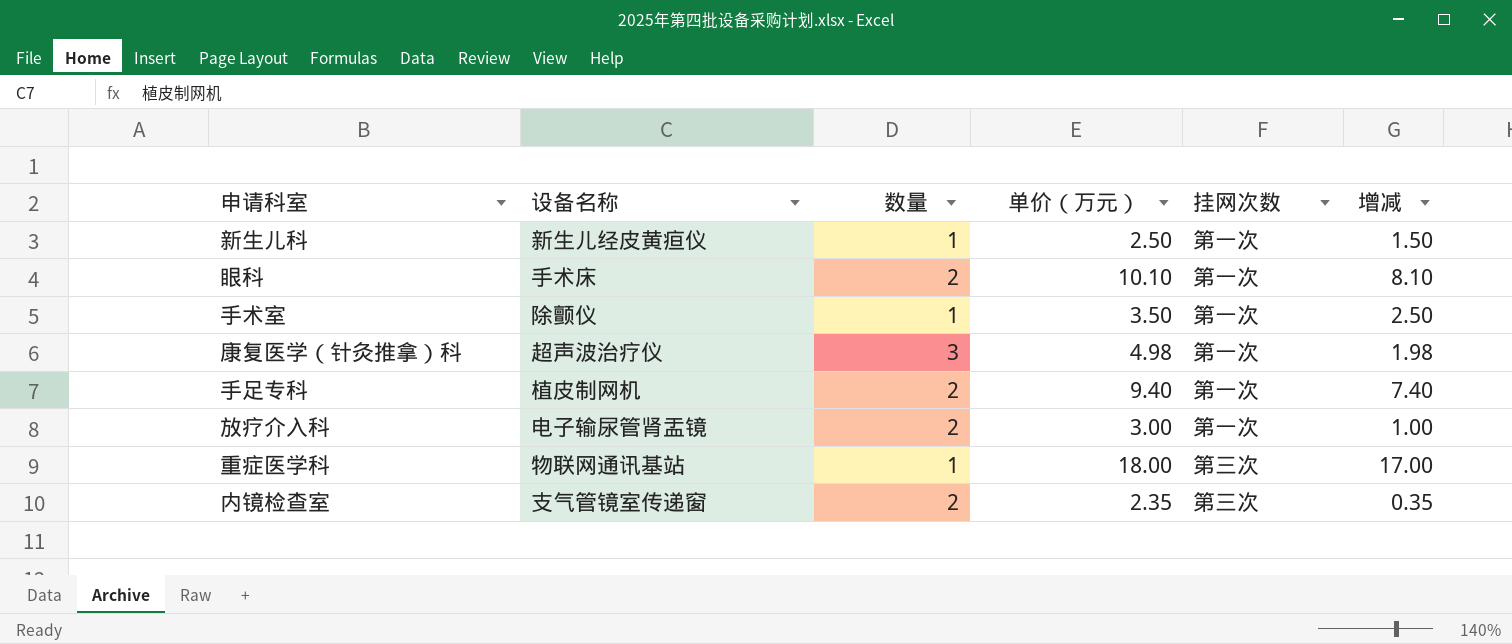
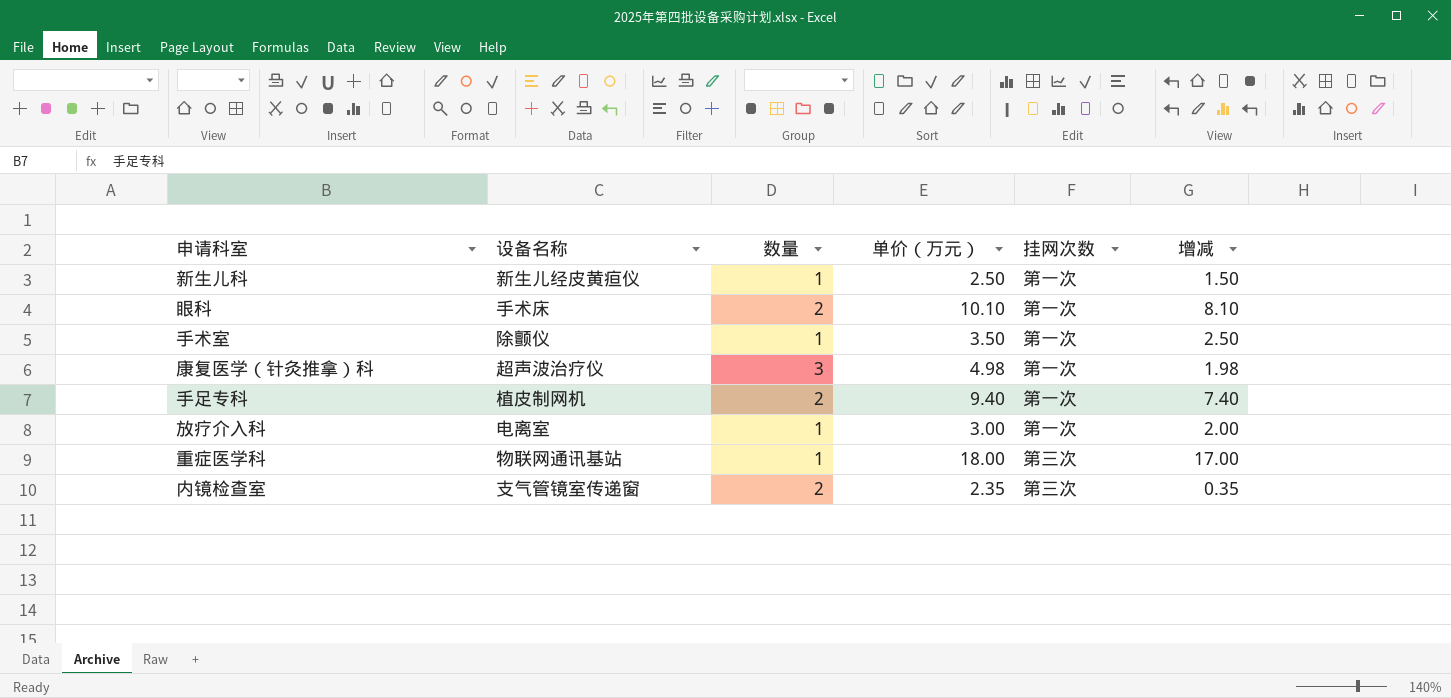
放疗介入科 | 设备名称: 电子输尿管肾盂镜 -> 电离室
放疗介入科 | 数量: 2 -> 1
放疗介入科 | 增减: 1.00 -> 2.00

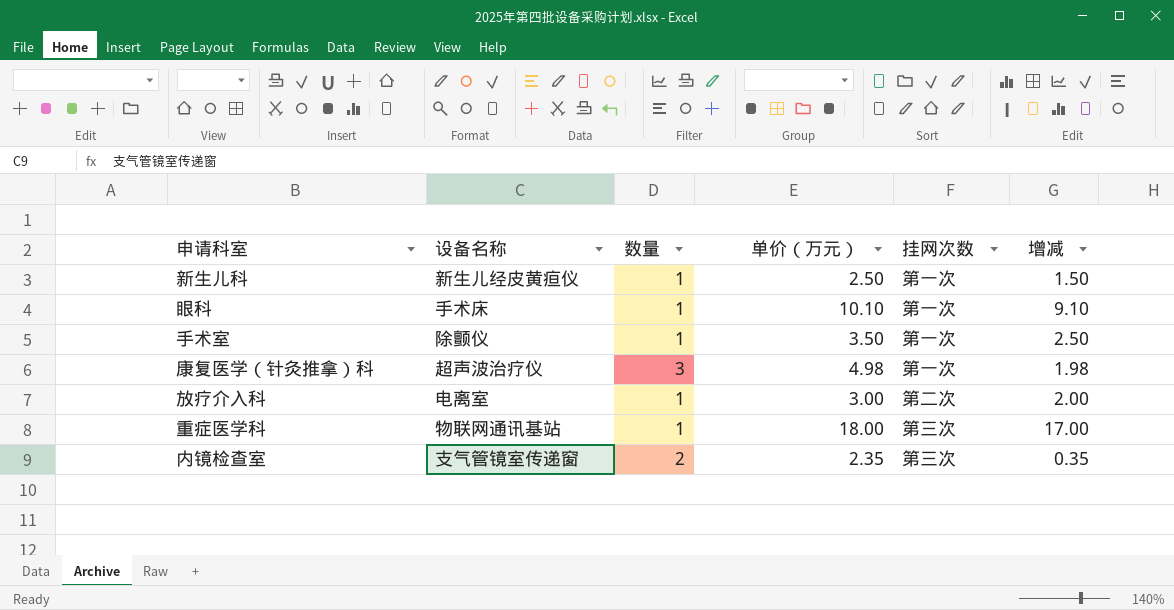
row 手足专科: 植皮制网机 | 2 | 9.40 | 第一次 | 7.40 -> none
眼科 | 数量: 2 -> 1
眼科 | 增减: 8.10 -> 9.10
放疗介入科 | 挂网次数: 第一次 -> 第二次

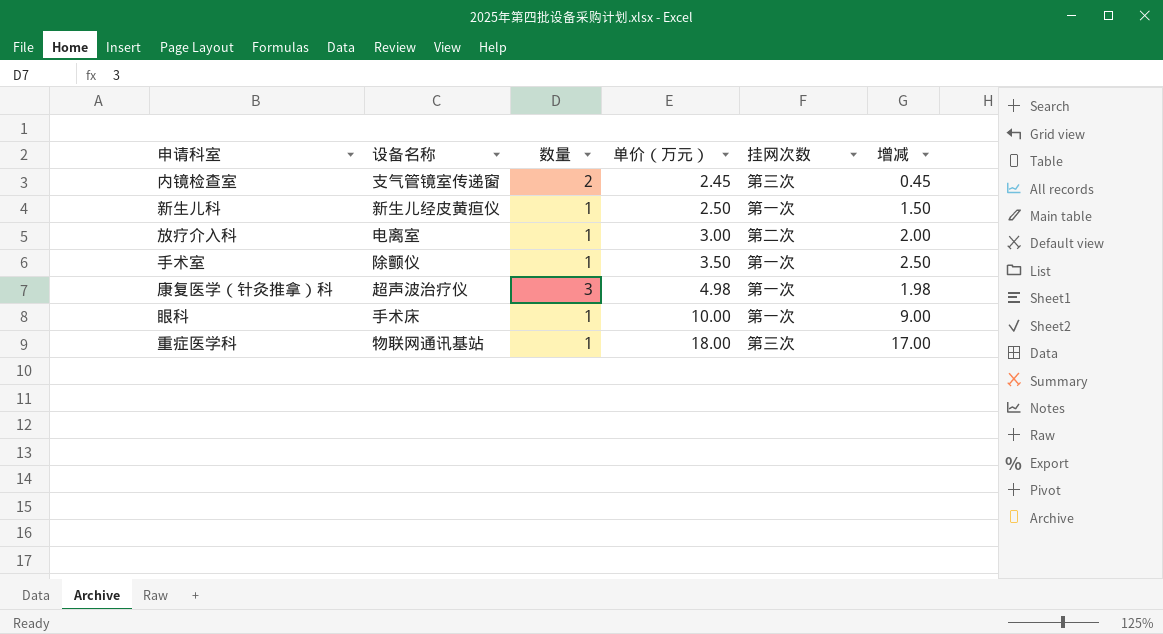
row order: none -> 单价（万元） ascending
内镜检查室 | 单价（万元）: 2.35 -> 2.45
内镜检查室 | 增减: 0.35 -> 0.45
眼科 | 单价（万元）: 10.10 -> 10.00
眼科 | 增减: 9.10 -> 9.00

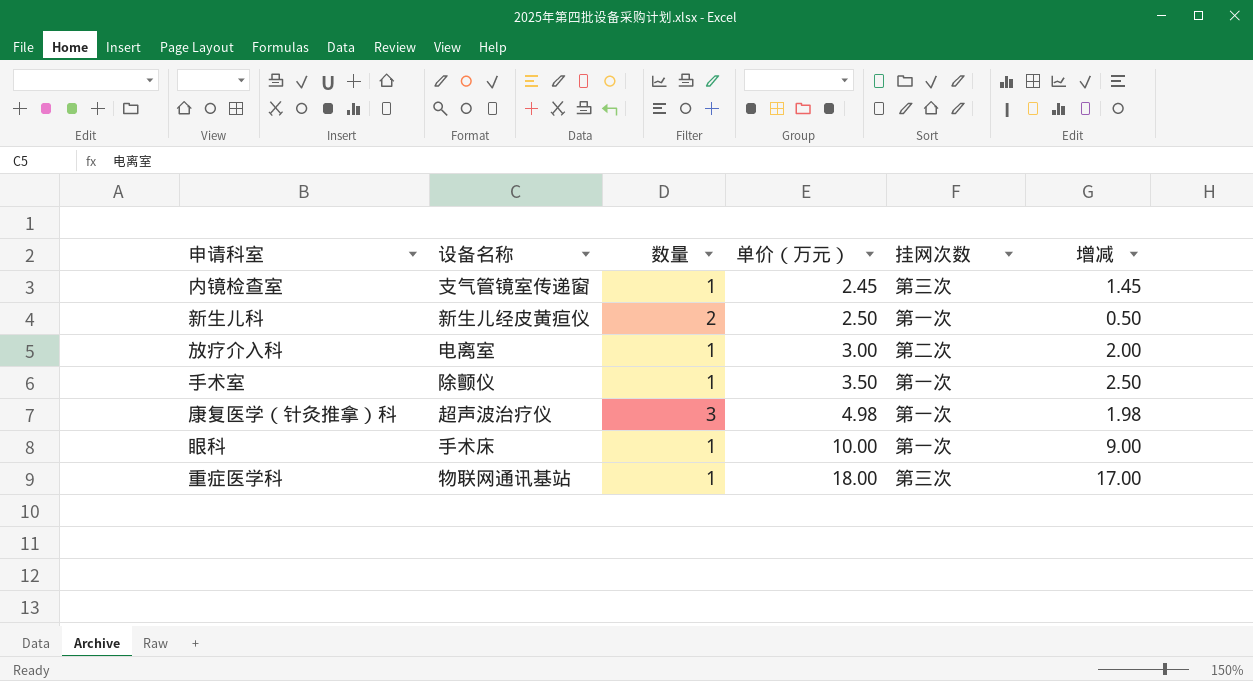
内镜检查室 | 数量: 2 -> 1
内镜检查室 | 增减: 0.45 -> 1.45
新生儿科 | 数量: 1 -> 2
新生儿科 | 增减: 1.50 -> 0.50

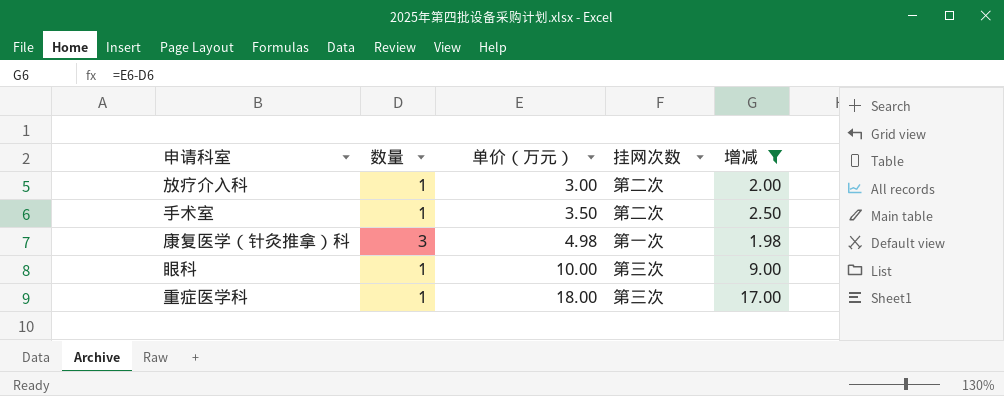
filter: none -> 增减 >= 1.98
column 设备名称 | position: 2 -> none
手术室 | 挂网次数: 第一次 -> 第二次
眼科 | 挂网次数: 第一次 -> 第三次

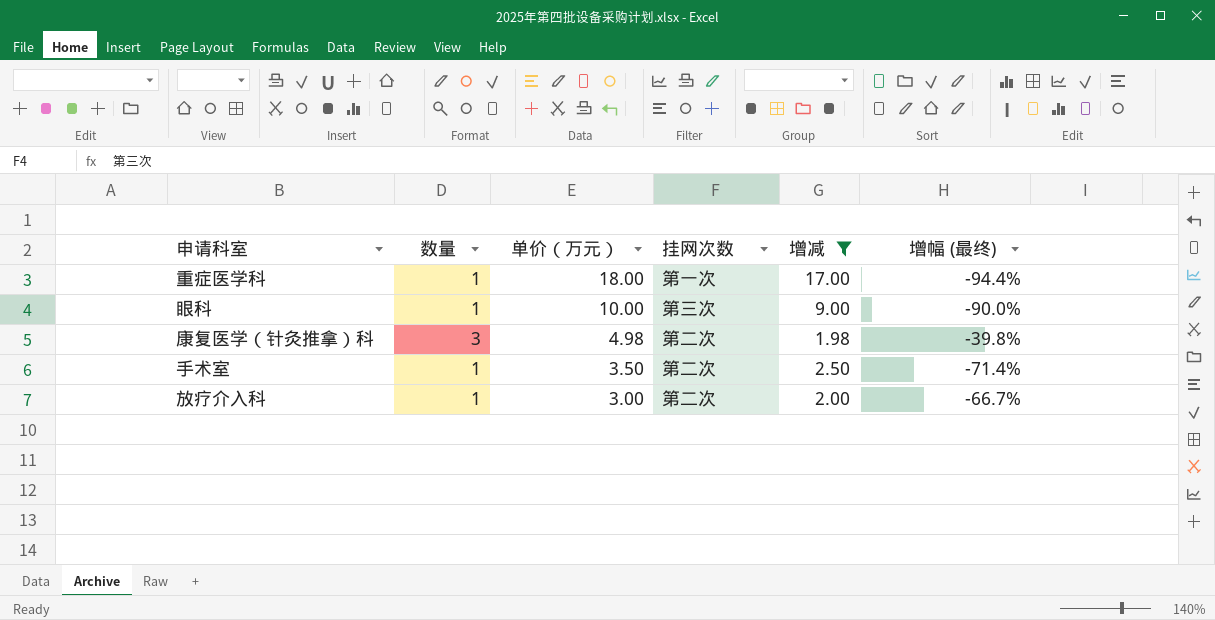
row order: 单价（万元） ascending -> 单价（万元） descending
column 增幅 (最终) | formula: none -> ([数量] - [单价（万元）]) / [单价（万元）]
重症医学科 | 挂网次数: 第三次 -> 第一次
康复医学（针灸推拿）科 | 挂网次数: 第一次 -> 第二次

